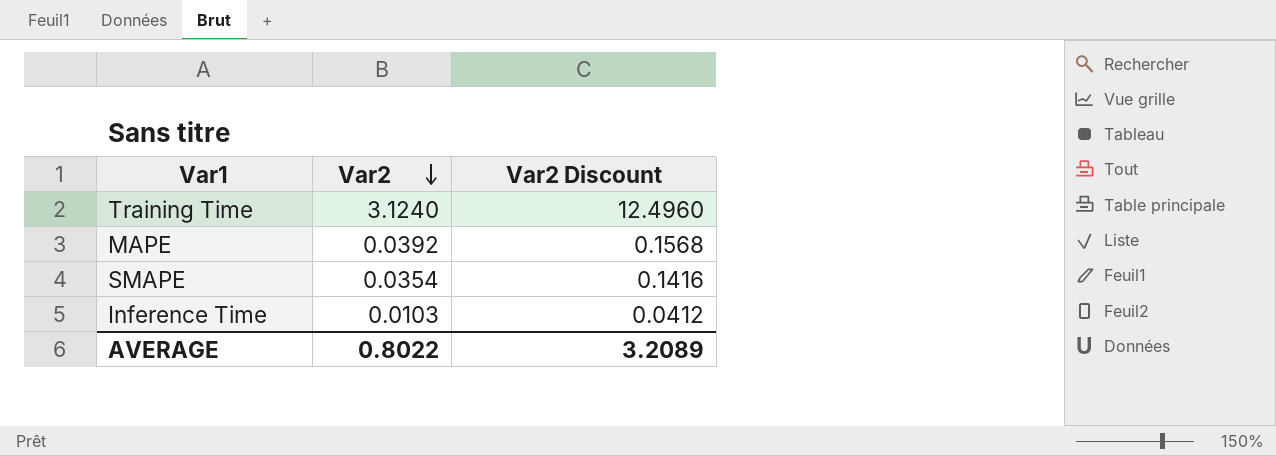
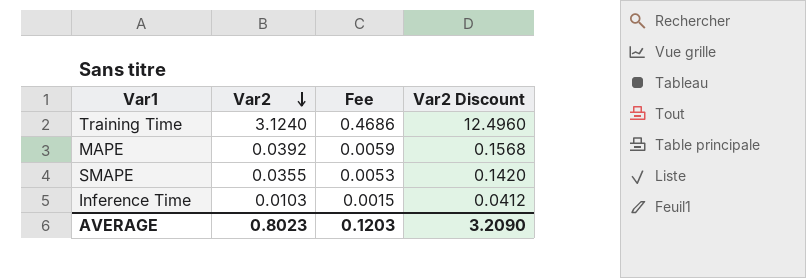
column Fee | formula: none -> [Var2] * 0.15
SMAPE | Var2: 0.0354 -> 0.0355
SMAPE | Var2 Discount: 0.1416 -> 0.1420
AVERAGE | Var2: 0.8022 -> 0.8023
AVERAGE | Var2 Discount: 3.2089 -> 3.2090

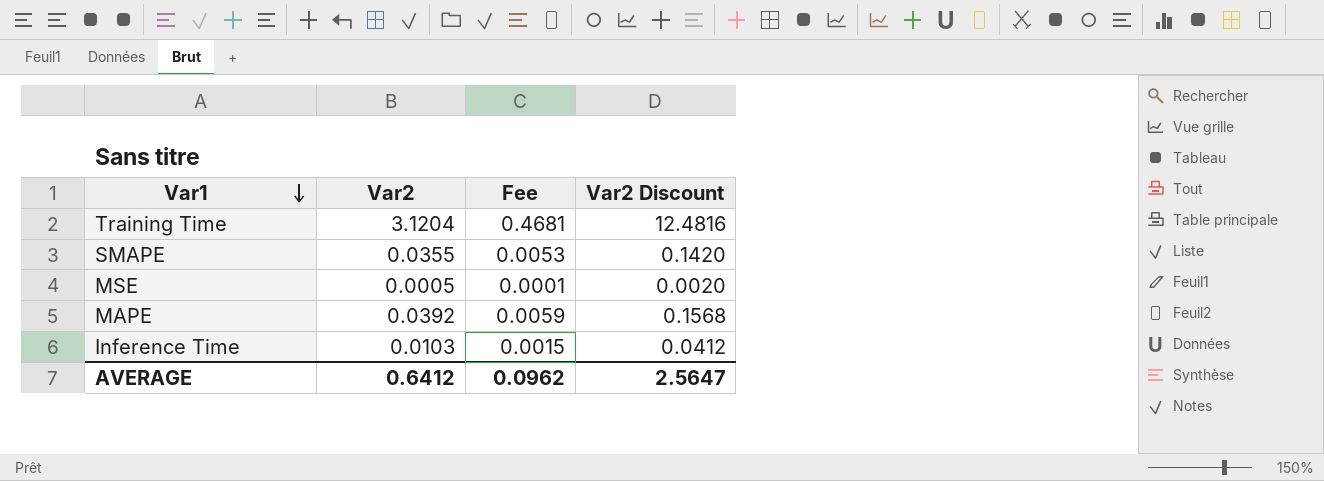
row order: Var2 descending -> Var1 descending
Training Time | Var2: 3.1240 -> 3.1204
Training Time | Fee: 0.4686 -> 0.4681
Training Time | Var2 Discount: 12.4960 -> 12.4816
row MSE: none -> 0.0005 | 0.0001 | 0.0020
AVERAGE | Var2: 0.8023 -> 0.6412
AVERAGE | Fee: 0.1203 -> 0.0962
AVERAGE | Var2 Discount: 3.2090 -> 2.5647

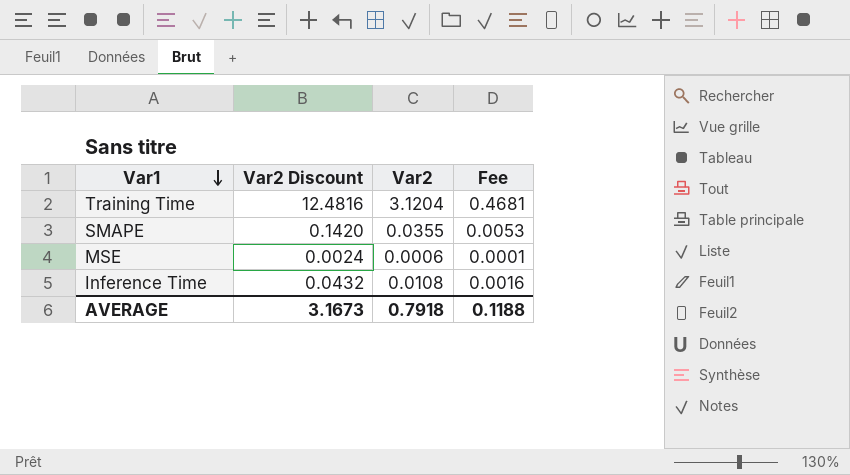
column Var2 Discount | position: 4 -> 2
row MAPE: 0.0392 | 0.0059 | 0.1568 -> none
MSE | Var2 Discount: 0.0020 -> 0.0024
MSE | Var2: 0.0005 -> 0.0006
Inference Time | Var2 Discount: 0.0412 -> 0.0432
Inference Time | Var2: 0.0103 -> 0.0108
Inference Time | Fee: 0.0015 -> 0.0016
AVERAGE | Var2 Discount: 2.5647 -> 3.1673
AVERAGE | Var2: 0.6412 -> 0.7918
AVERAGE | Fee: 0.0962 -> 0.1188

